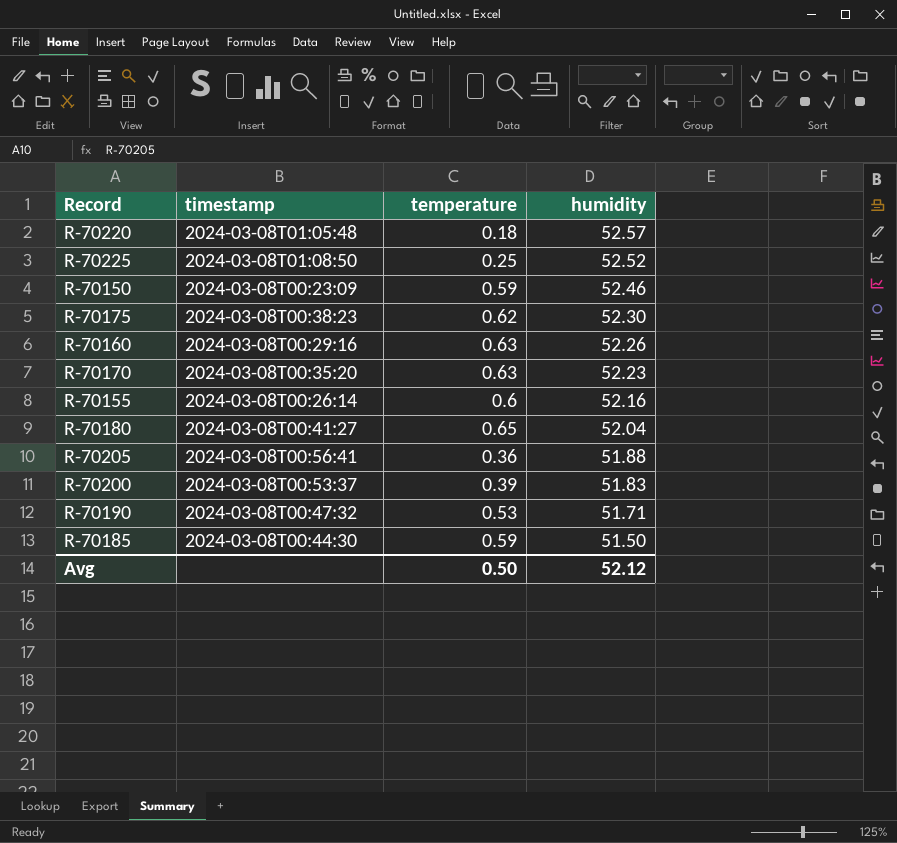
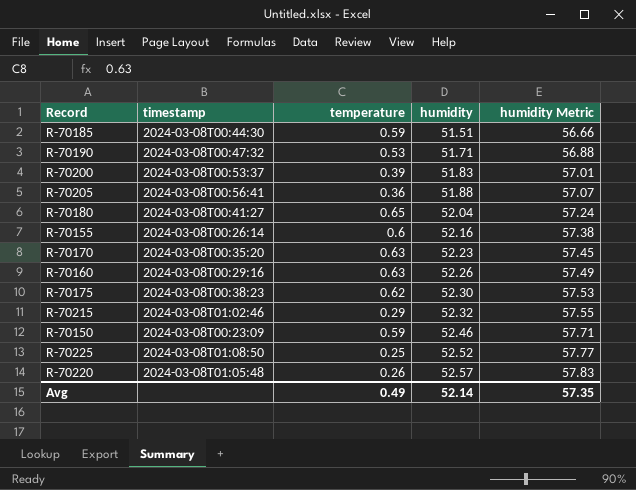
row order: humidity descending -> humidity ascending
column humidity Metric | formula: none -> [humidity] * 1.1
R-70185 | humidity: 51.50 -> 51.51
row R-70215: none -> 2024-03-08T01:02:46 | 0.29 | 52.32 | 57.55
R-70220 | temperature: 0.18 -> 0.26
Avg | temperature: 0.50 -> 0.49
Avg | humidity: 52.12 -> 52.14

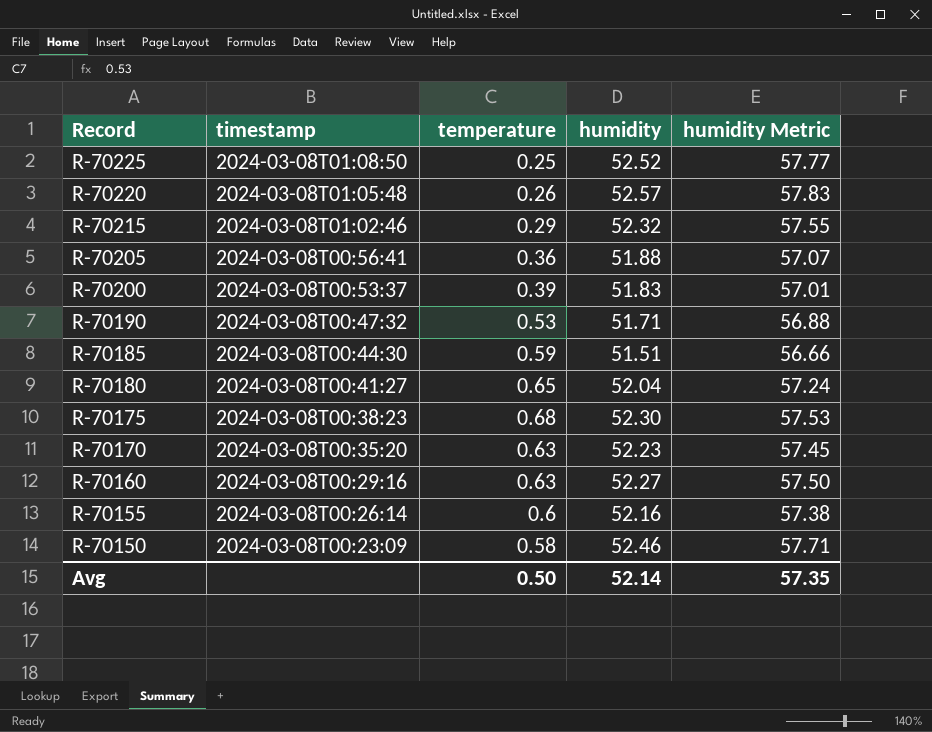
row order: humidity ascending -> Record descending
R-70175 | temperature: 0.62 -> 0.68
R-70160 | humidity: 52.26 -> 52.27
R-70160 | humidity Metric: 57.49 -> 57.50
R-70150 | temperature: 0.59 -> 0.58
Avg | temperature: 0.49 -> 0.50

